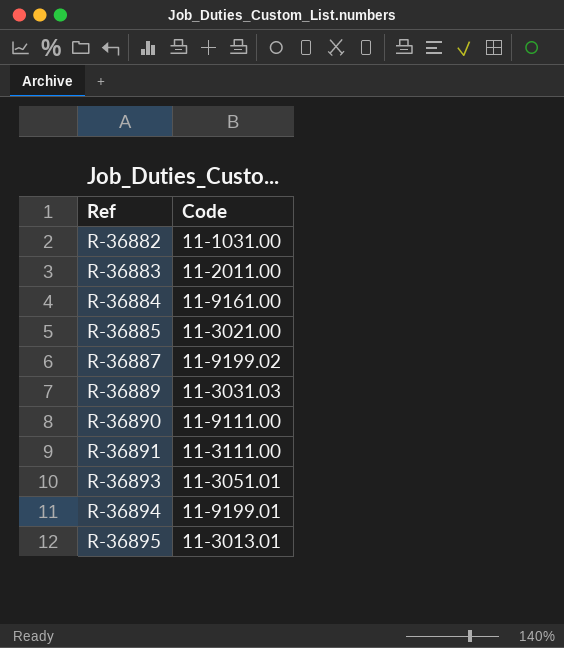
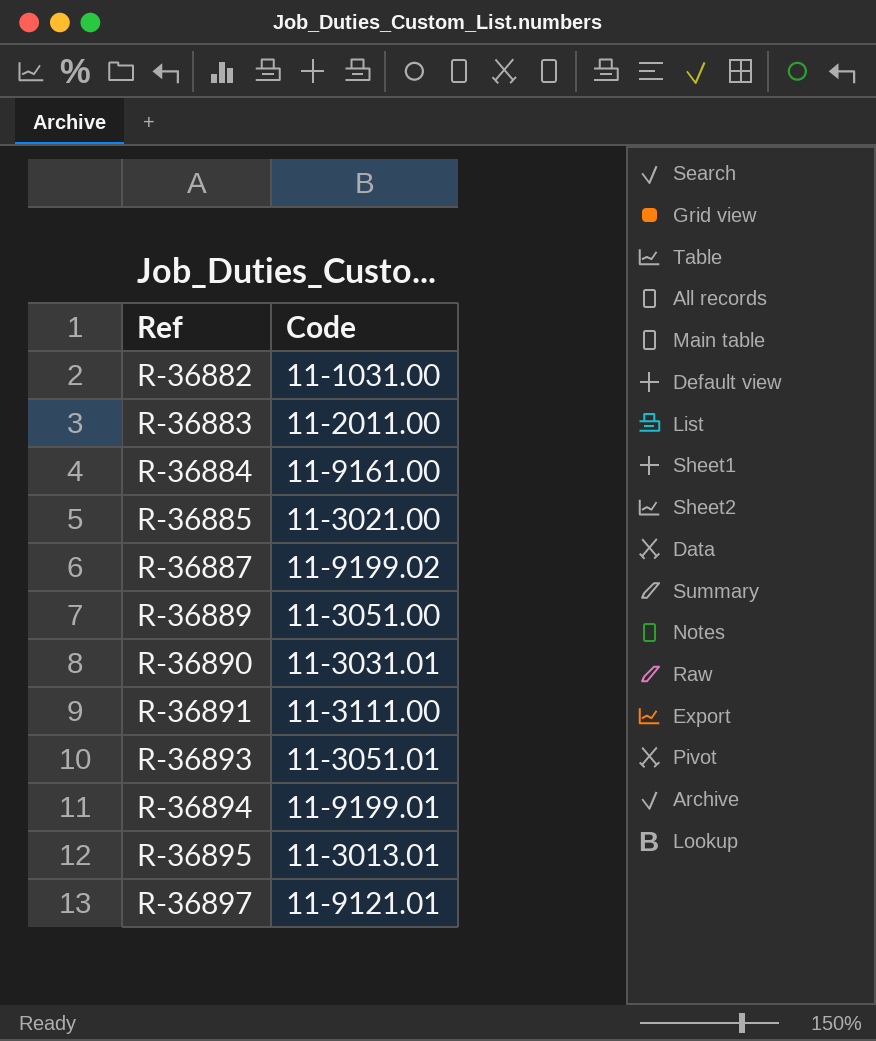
R-36889 | Code: 11-3031.03 -> 11-3051.00
R-36890 | Code: 11-9111.00 -> 11-3031.01
row R-36897: none -> 11-9121.01

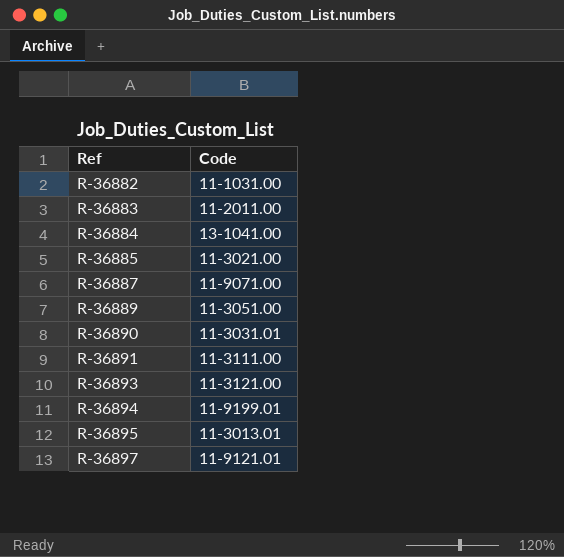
R-36884 | Code: 11-9161.00 -> 13-1041.00
R-36887 | Code: 11-9199.02 -> 11-9071.00
R-36893 | Code: 11-3051.01 -> 11-3121.00

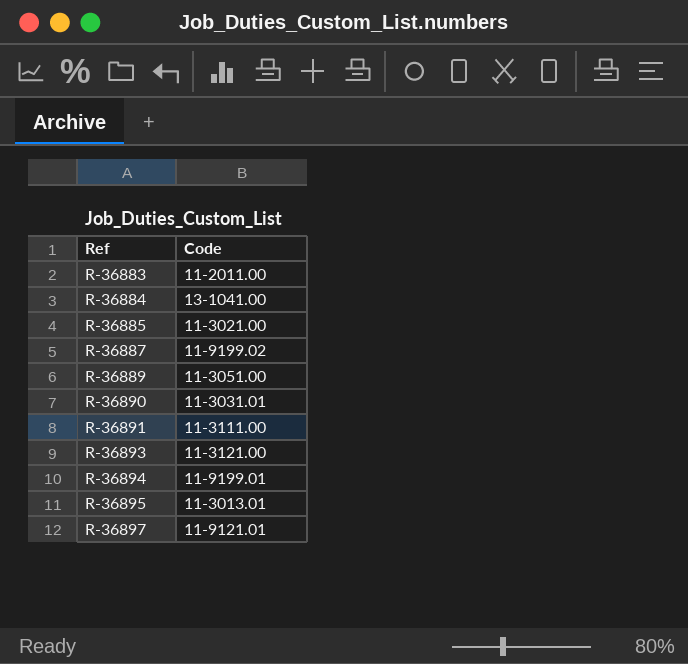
row R-36882: 11-1031.00 -> none
R-36887 | Code: 11-9071.00 -> 11-9199.02

